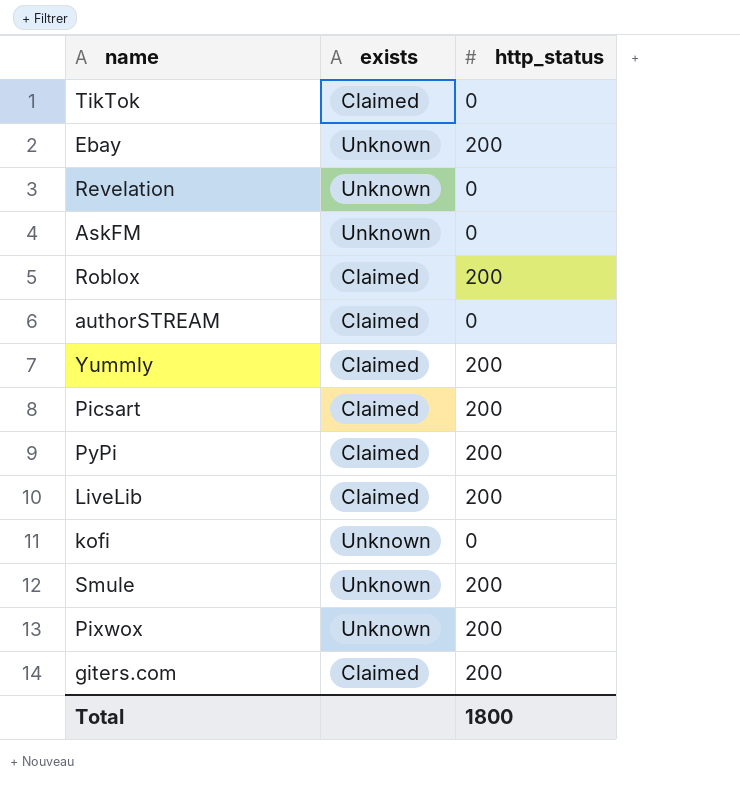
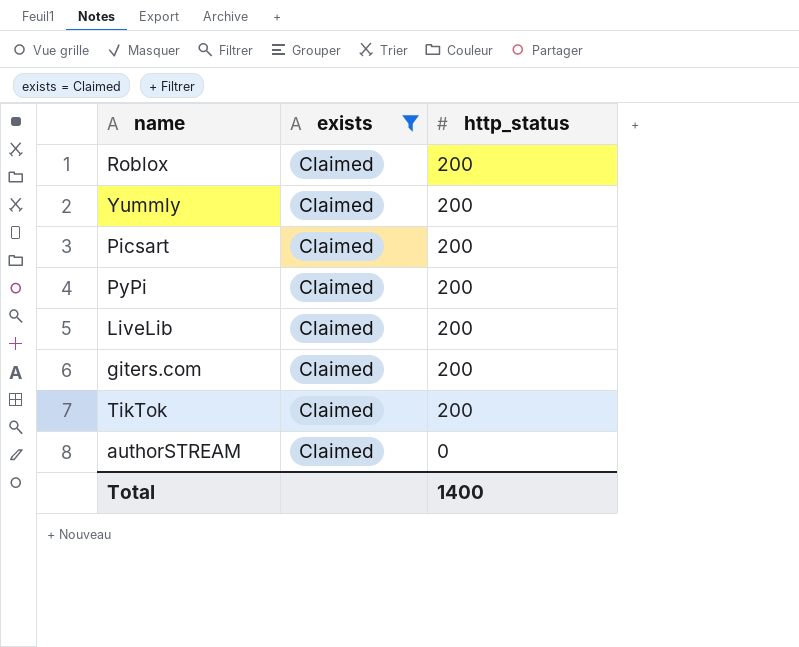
filter: none -> exists = Claimed
row order: none -> http_status descending
TikTok | http_status: 0 -> 200
Total | http_status: 1800 -> 1400

